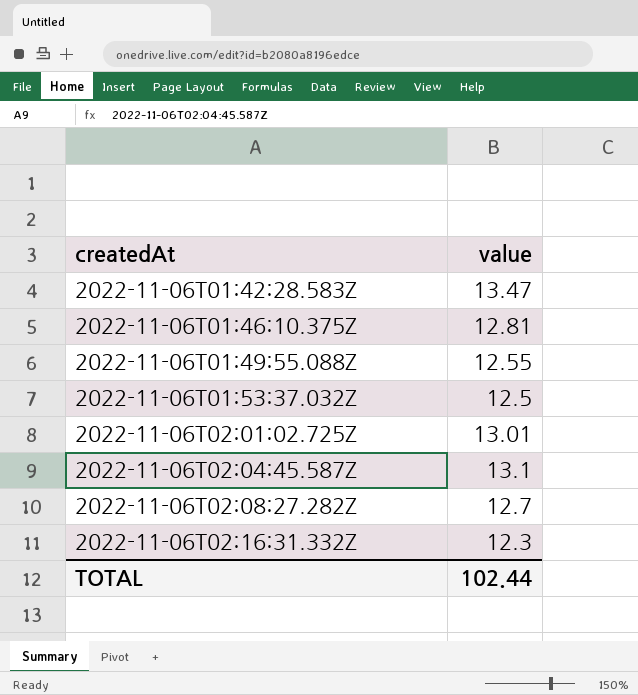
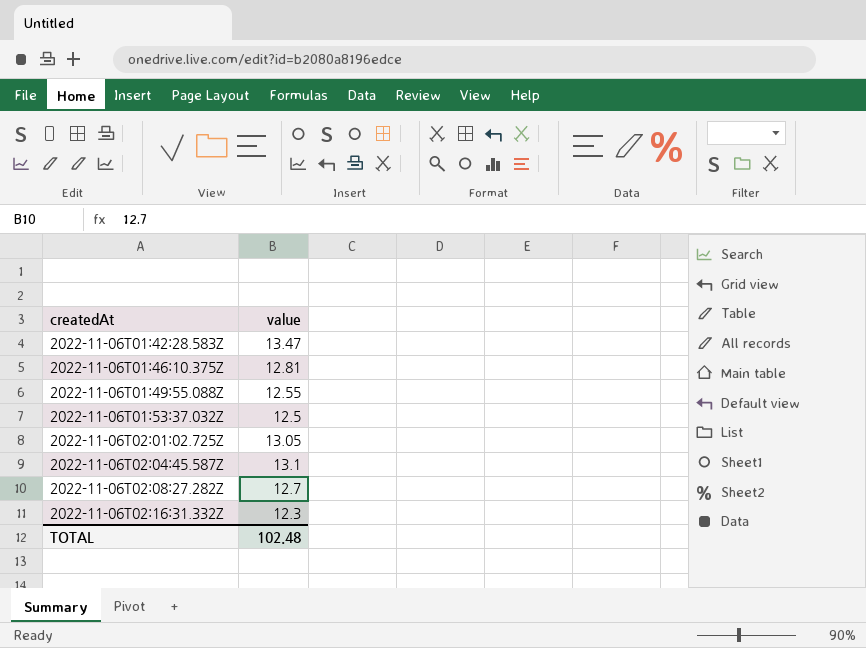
2022-11-06T02:01:02.725Z | value: 13.01 -> 13.05
TOTAL | value: 102.44 -> 102.48

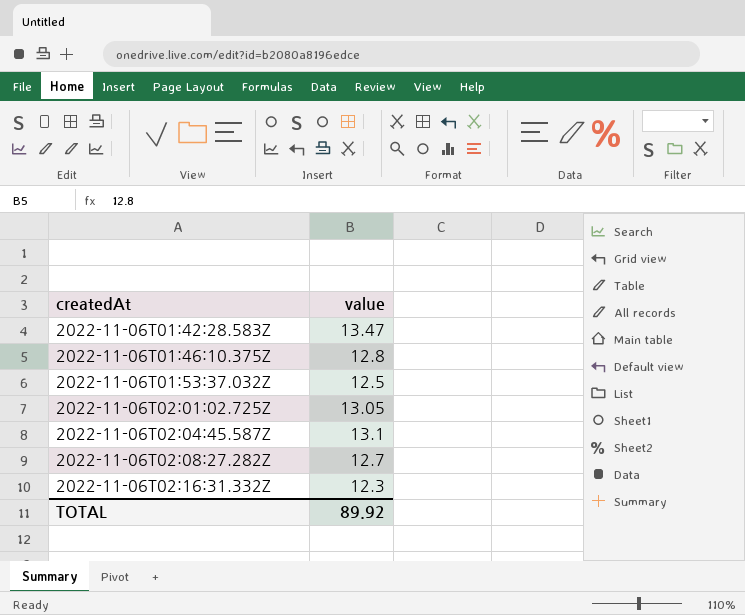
row 2022-11-06T01:49:55.088Z: 12.55 -> none
2022-11-06T01:46:10.375Z | value: 12.81 -> 12.8
TOTAL | value: 102.48 -> 89.92

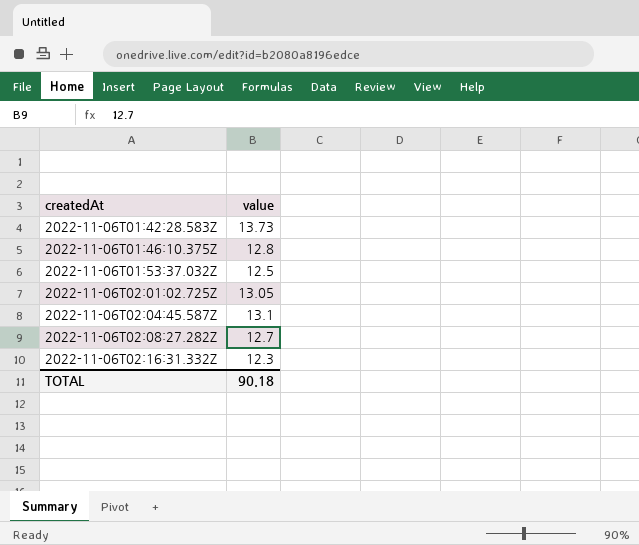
2022-11-06T01:42:28.583Z | value: 13.47 -> 13.73
TOTAL | value: 89.92 -> 90.18

